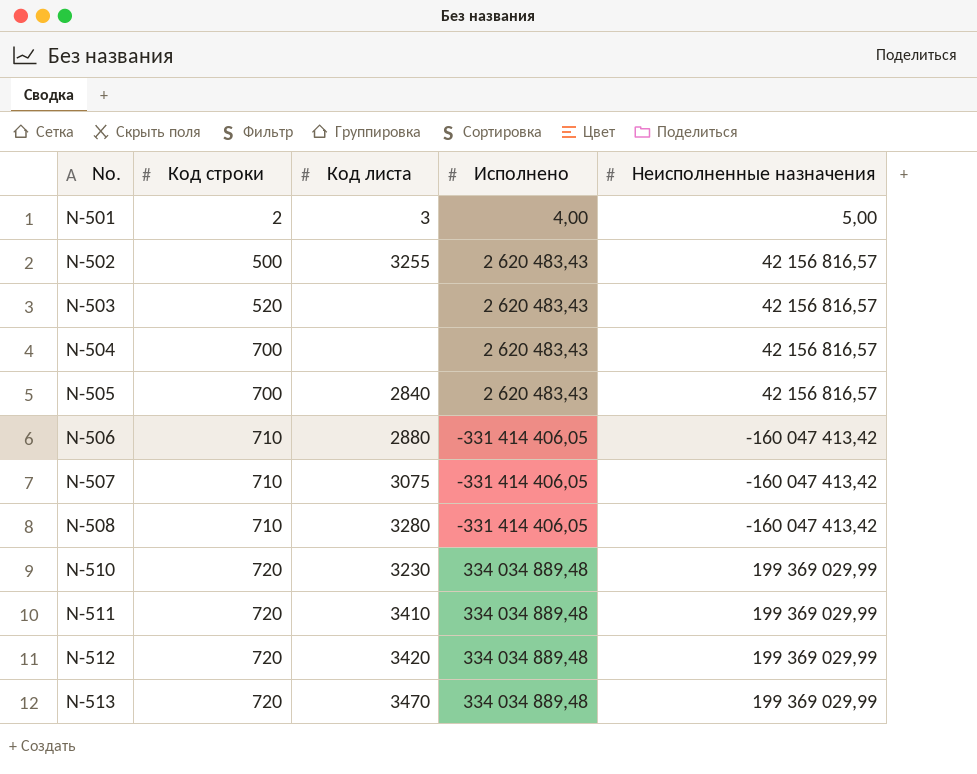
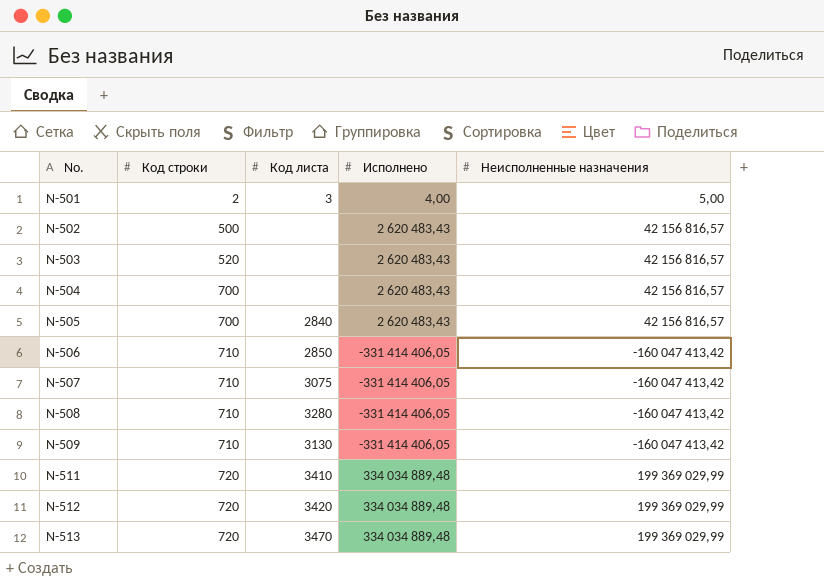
row N-510: 720 | 3230 | 334 034 889,48 | 199 369 029,99 -> none
N-502 | Код листа: 3255 -> none
N-506 | Код листа: 2880 -> 2850
row N-509: none -> 710 | 3130 | -331 414 406,05 | -160 047 413,42

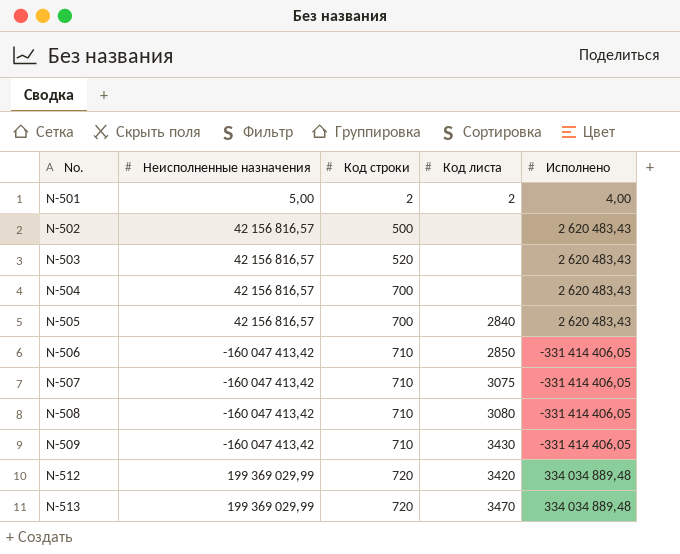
column Неисполненные назначения | position: 5 -> 2
row N-511: 720 | 3410 | 334 034 889,48 | 199 369 029,99 -> none
N-501 | Код листа: 3 -> 2
N-508 | Код листа: 3280 -> 3080
N-509 | Код листа: 3130 -> 3430

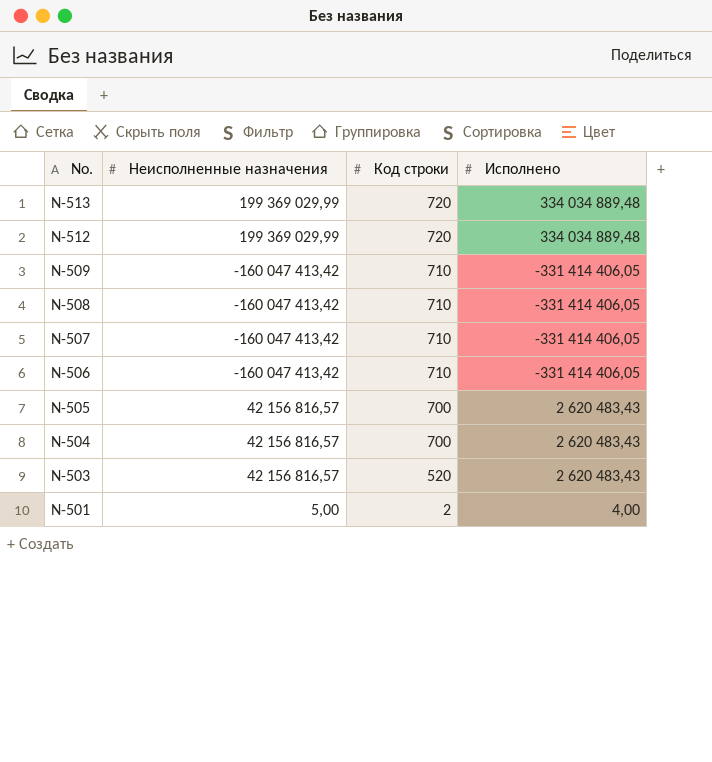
row order: No. ascending -> No. descending
column Код листа | position: 4 -> none
row N-502: 42 156 816,57 | 500 | none | 2 620 483,43 -> none

